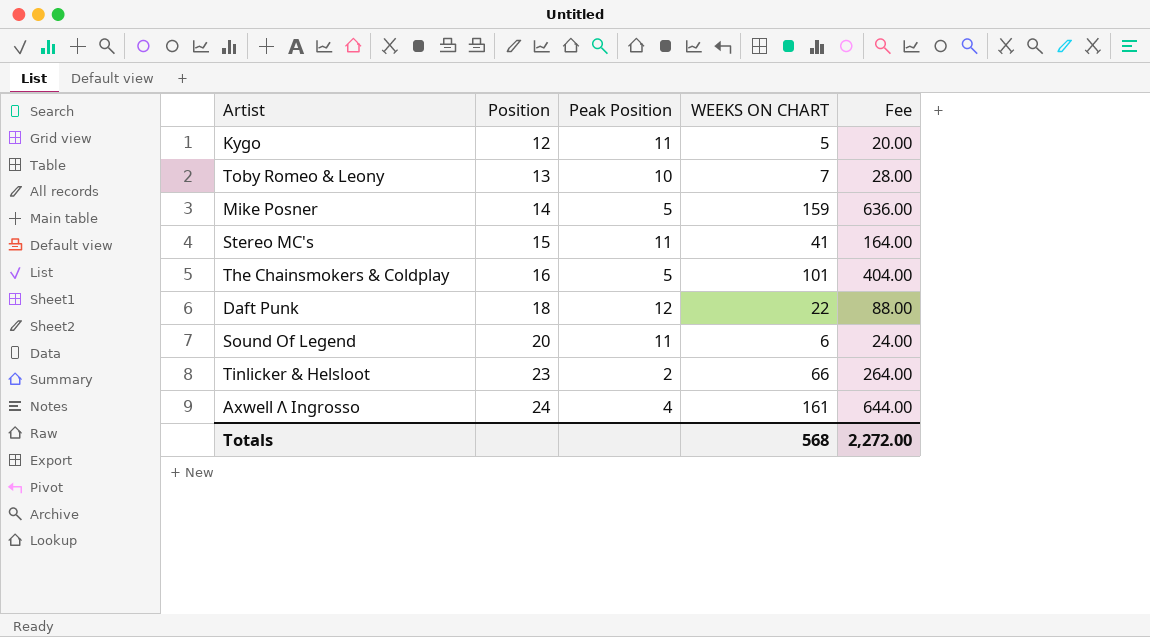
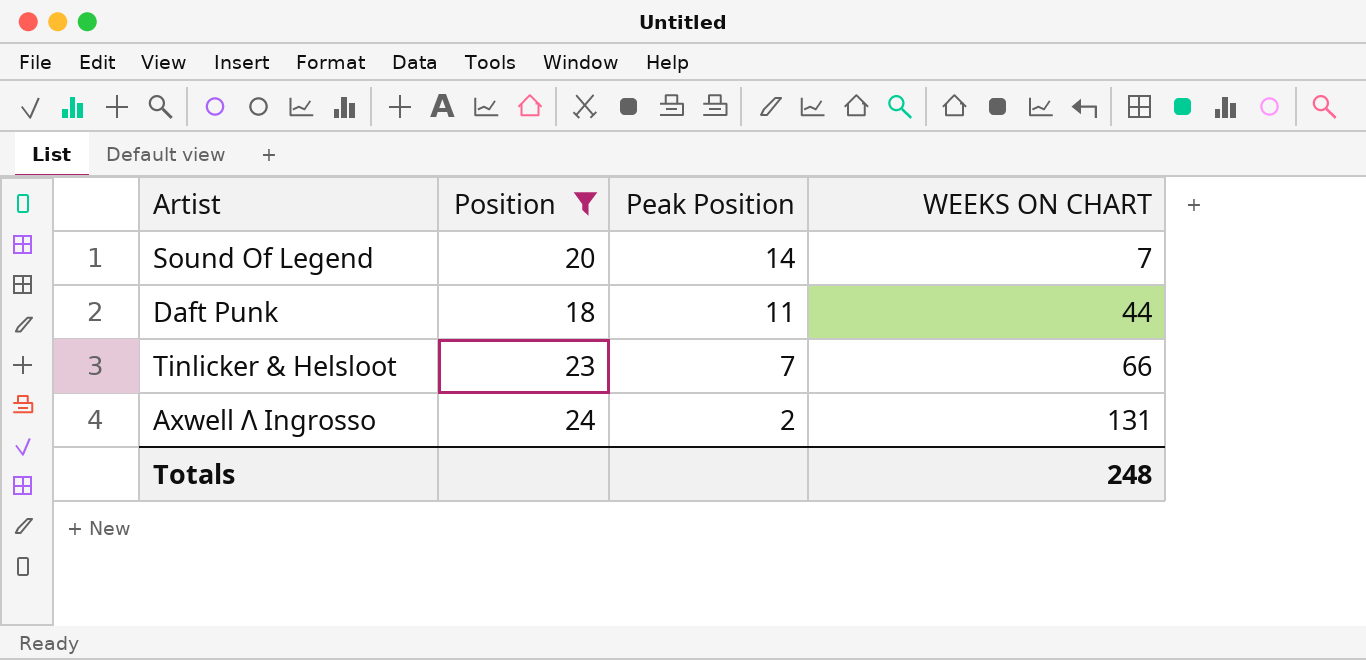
filter: none -> Position >= 18
row order: Position ascending -> Peak Position descending
column Fee | formula: [WEEKS ON CHART] * 4 -> none
Sound Of Legend | Peak Position: 11 -> 14
Sound Of Legend | WEEKS ON CHART: 6 -> 7
Daft Punk | Peak Position: 12 -> 11
Daft Punk | WEEKS ON CHART: 22 -> 44
Tinlicker & Helsloot | Peak Position: 2 -> 7
Axwell Λ Ingrosso | Peak Position: 4 -> 2
Axwell Λ Ingrosso | WEEKS ON CHART: 161 -> 131
Totals | WEEKS ON CHART: 568 -> 248

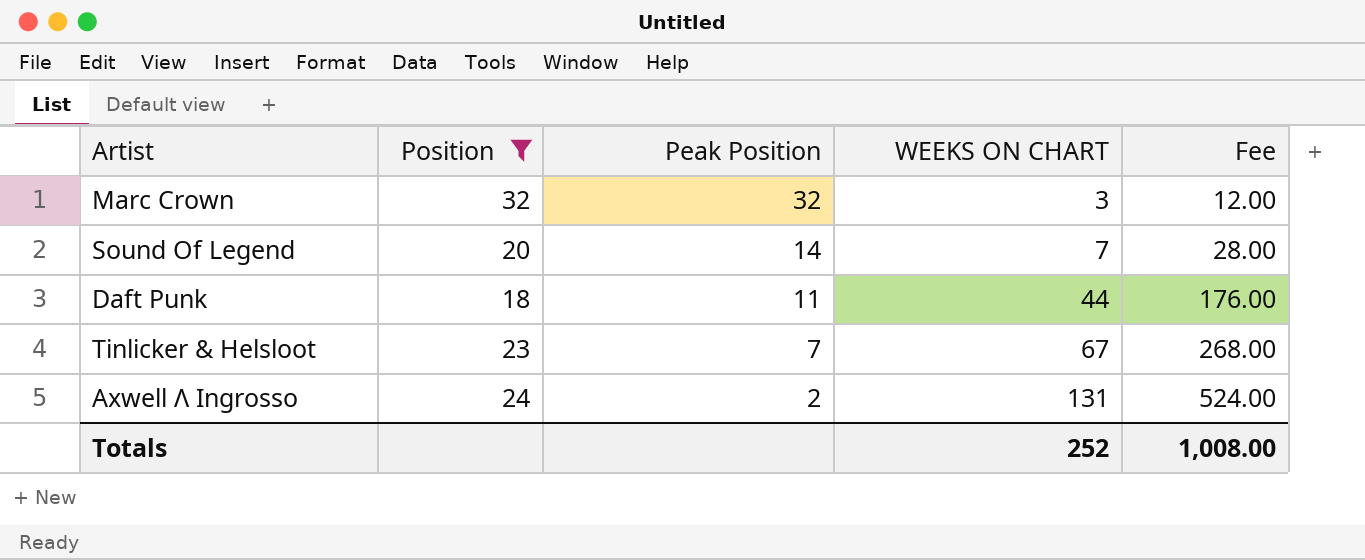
column Fee | formula: none -> [WEEKS ON CHART] * 4
row Marc Crown: none -> 32 | 32 | 3 | 12.00
Tinlicker & Helsloot | WEEKS ON CHART: 66 -> 67
Totals | WEEKS ON CHART: 248 -> 252

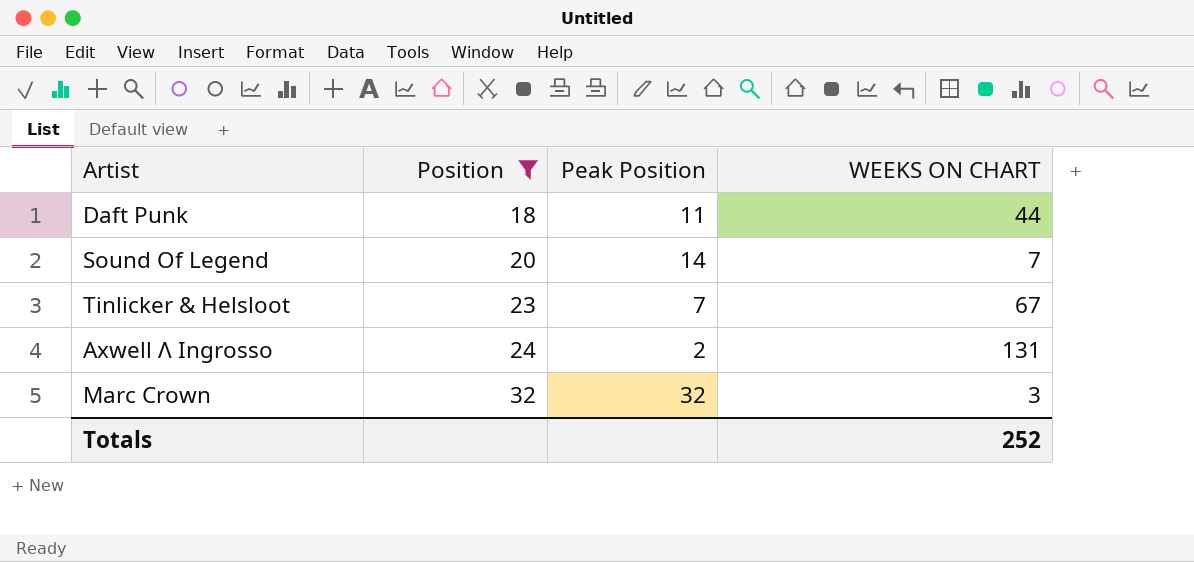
row order: Peak Position descending -> Position ascending
column Fee | formula: [WEEKS ON CHART] * 4 -> none

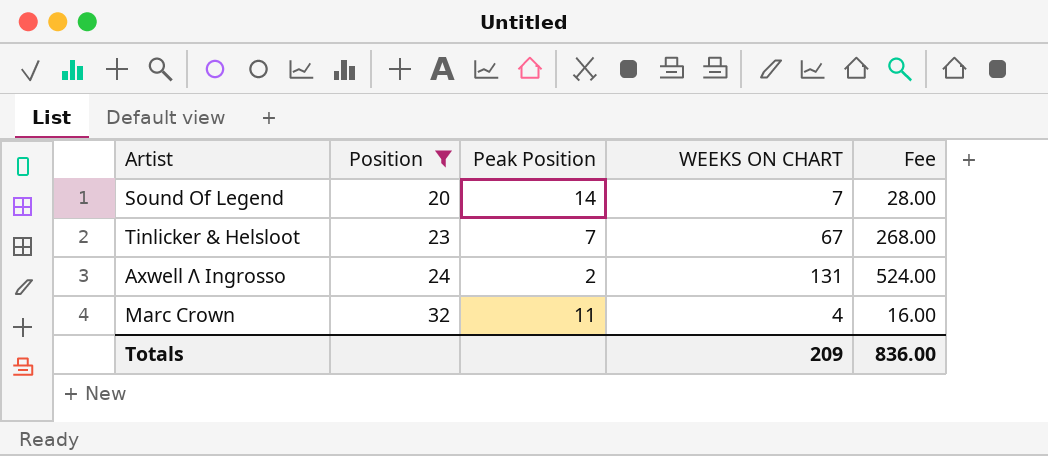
column Fee | formula: none -> [WEEKS ON CHART] * 4
row Daft Punk: 18 | 11 | 44 -> none
Marc Crown | Peak Position: 32 -> 11
Marc Crown | WEEKS ON CHART: 3 -> 4
Totals | WEEKS ON CHART: 252 -> 209

